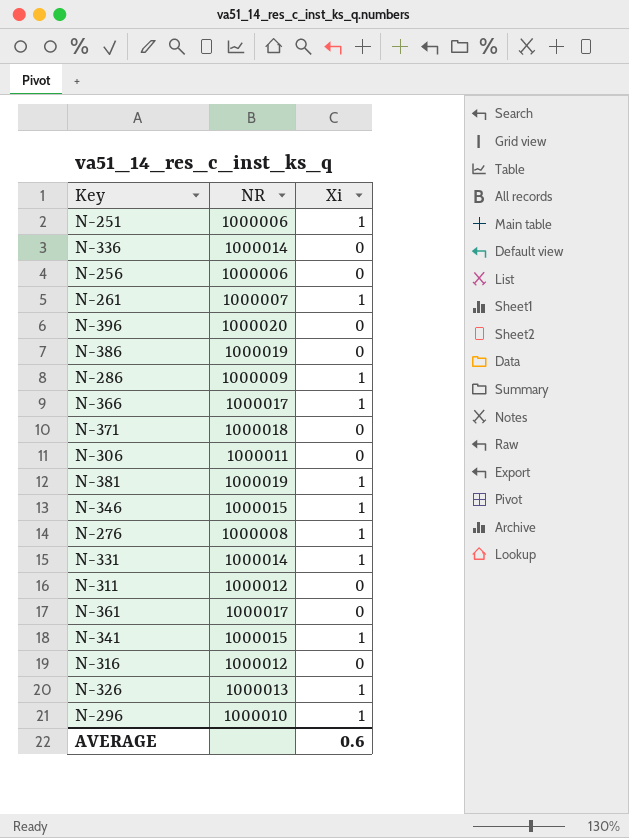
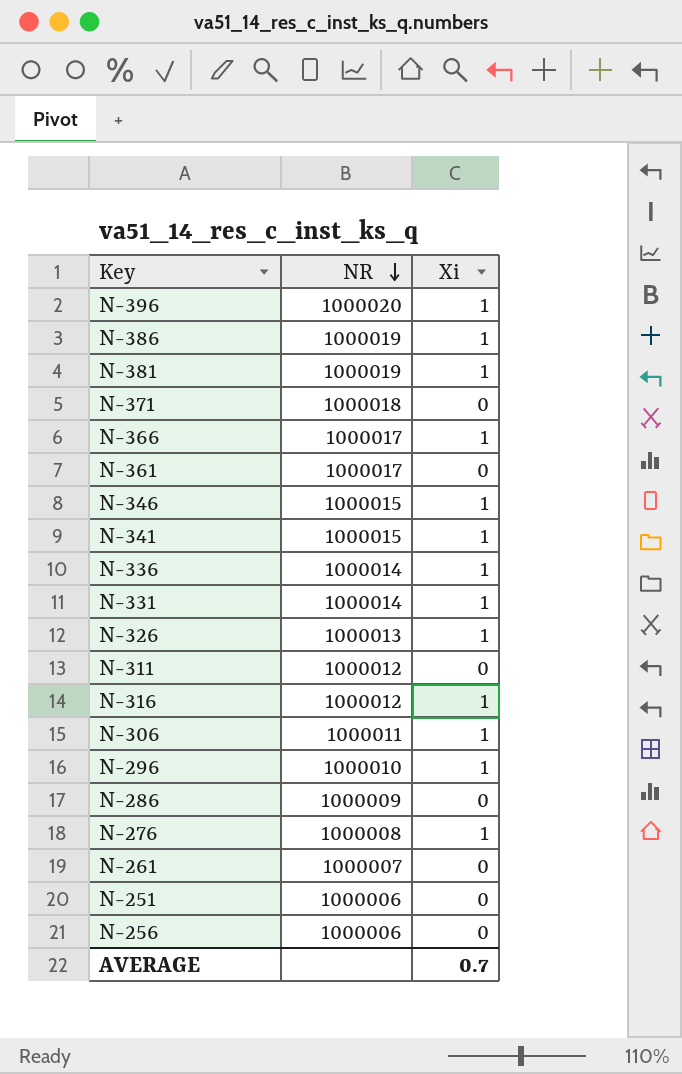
row order: none -> NR descending
N-396 | Xi: 0 -> 1
N-386 | Xi: 0 -> 1
N-336 | Xi: 0 -> 1
N-316 | Xi: 0 -> 1
N-306 | Xi: 0 -> 1
N-286 | Xi: 1 -> 0
N-261 | Xi: 1 -> 0
N-251 | Xi: 1 -> 0
AVERAGE | Xi: 0.6 -> 0.7

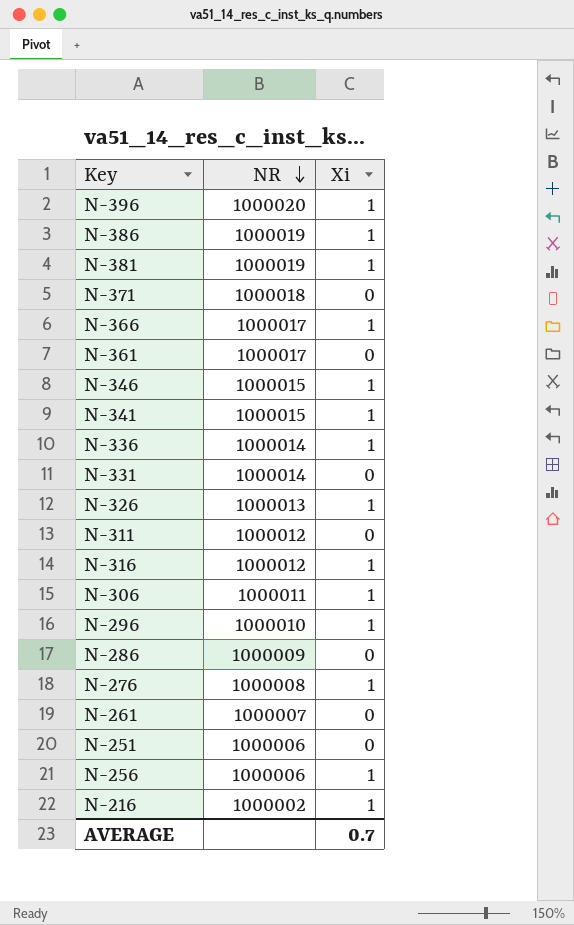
N-331 | Xi: 1 -> 0
N-256 | Xi: 0 -> 1
row N-216: none -> 1000002 | 1

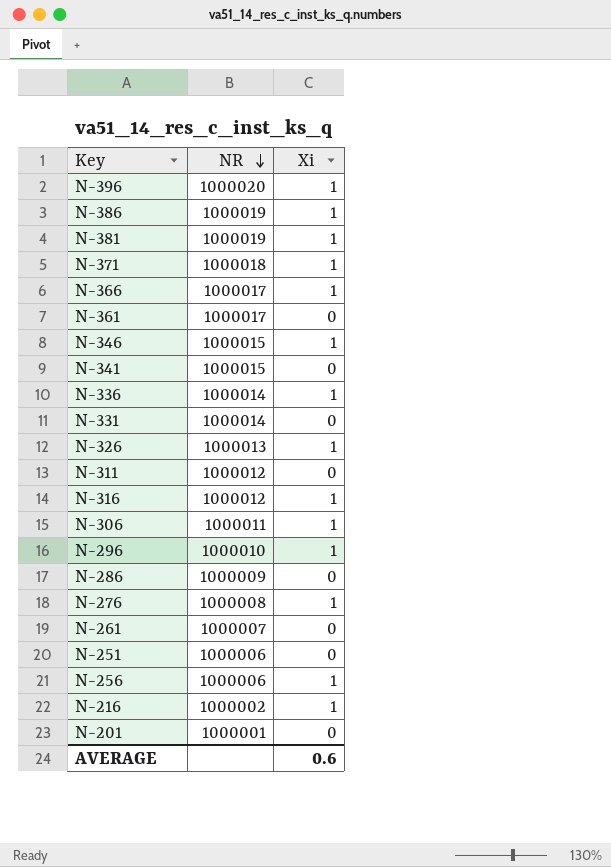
N-371 | Xi: 0 -> 1
N-341 | Xi: 1 -> 0
row N-201: none -> 1000001 | 0
AVERAGE | Xi: 0.7 -> 0.6

